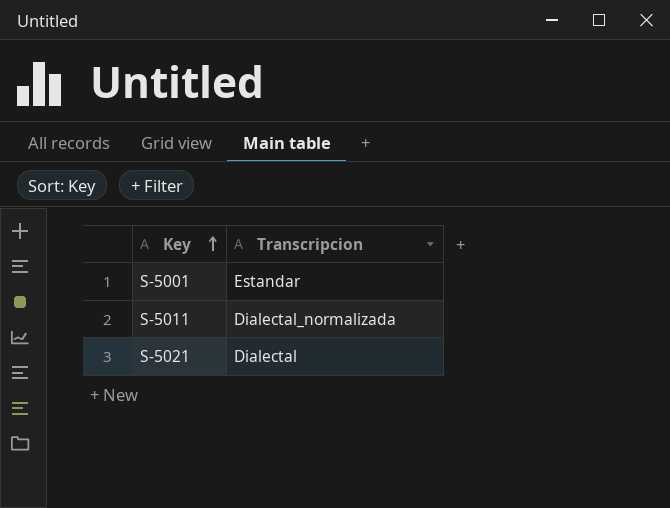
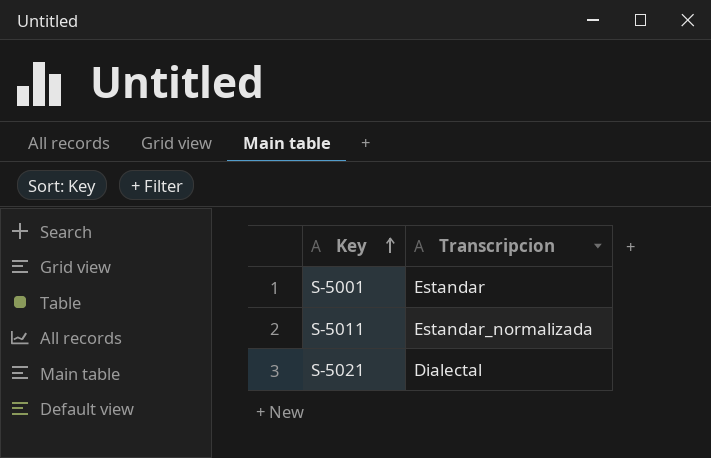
S-5011 | Transcripcion: Dialectal_normalizada -> Estandar_normalizada

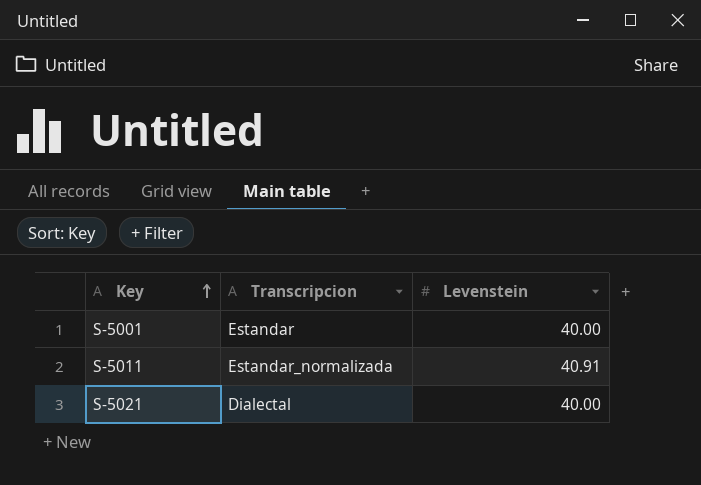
column Levenstein | position: none -> 3

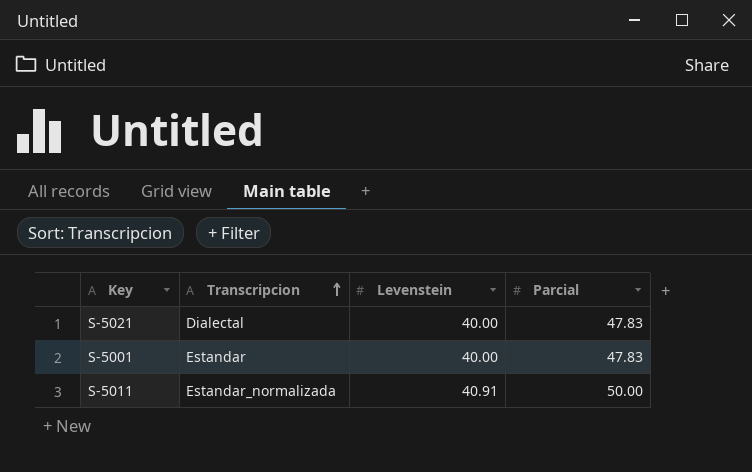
row order: Key ascending -> Transcripcion ascending
column Parcial | position: none -> 4

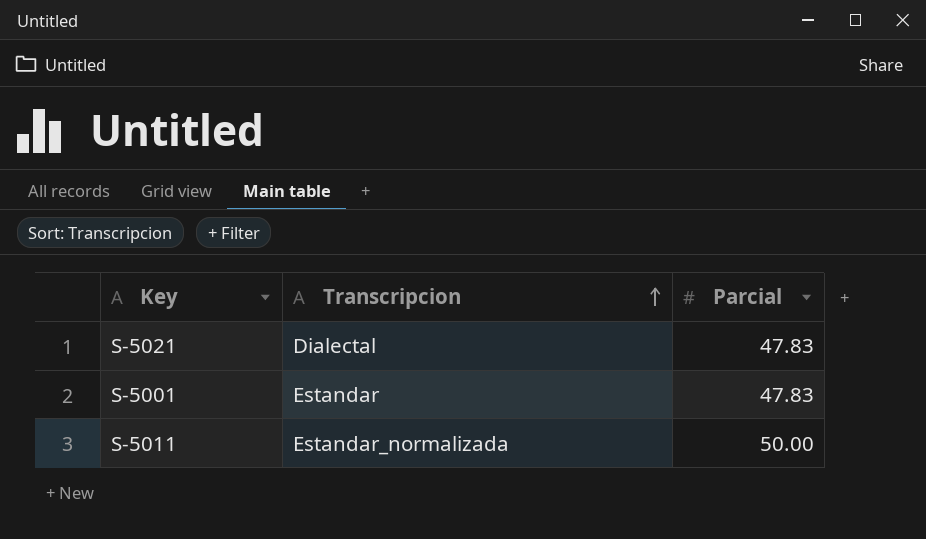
column Levenstein | position: 3 -> none

